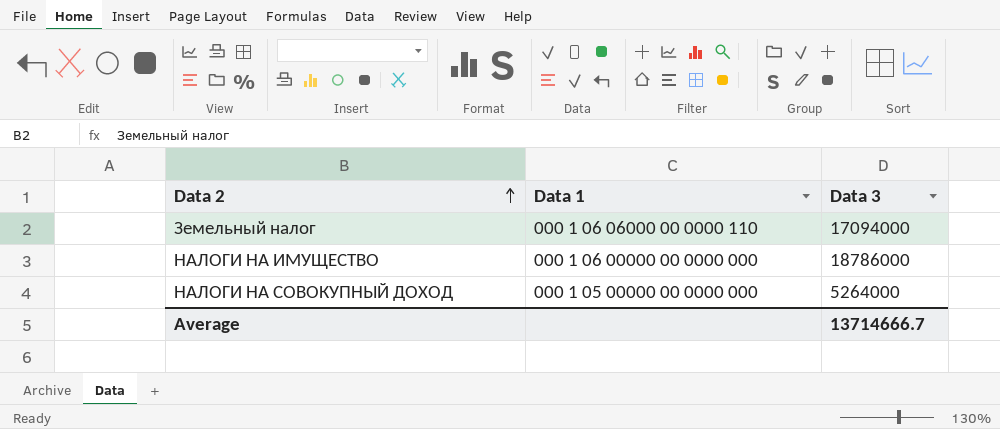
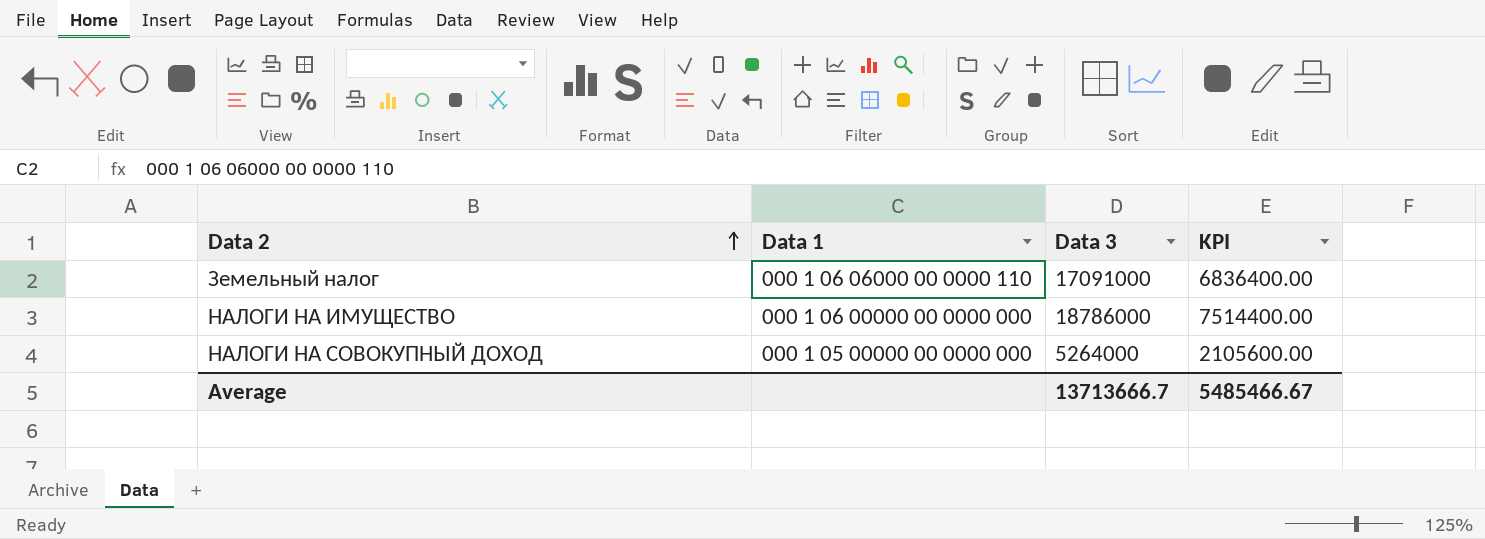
column KPI | formula: none -> [Data 3] * 0.4
Земельный налог | Data 3: 17094000 -> 17091000
Average | Data 3: 13714666.7 -> 13713666.7

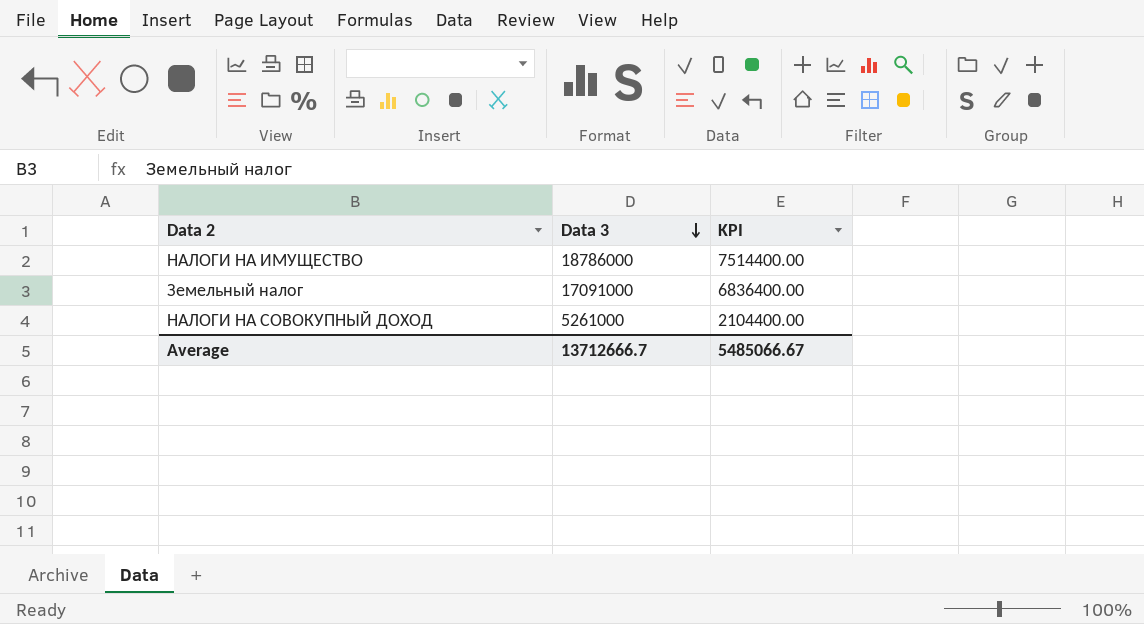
row order: Data 2 ascending -> Data 3 descending
column Data 1 | position: 2 -> none
НАЛОГИ НА СОВОКУПНЫЙ ДОХОД | Data 3: 5264000 -> 5261000
НАЛОГИ НА СОВОКУПНЫЙ ДОХОД | KPI: 2105600.00 -> 2104400.00
Average | Data 3: 13713666.7 -> 13712666.7
Average | KPI: 5485466.67 -> 5485066.67

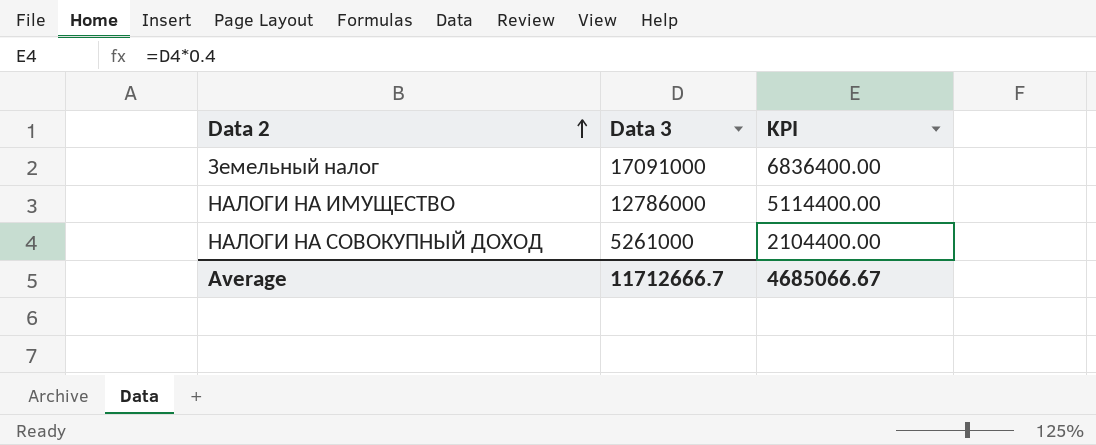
row order: Data 3 descending -> Data 2 ascending
НАЛОГИ НА ИМУЩЕСТВО | Data 3: 18786000 -> 12786000
НАЛОГИ НА ИМУЩЕСТВО | KPI: 7514400.00 -> 5114400.00
Average | Data 3: 13712666.7 -> 11712666.7
Average | KPI: 5485066.67 -> 4685066.67

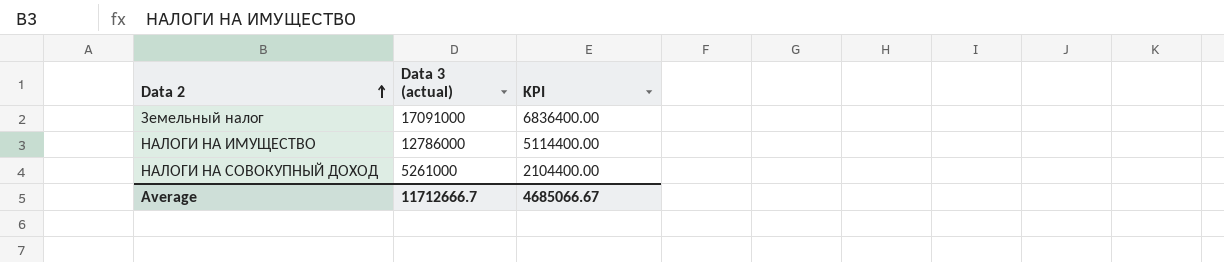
column name: Data 3 -> Data 3 (actual)

